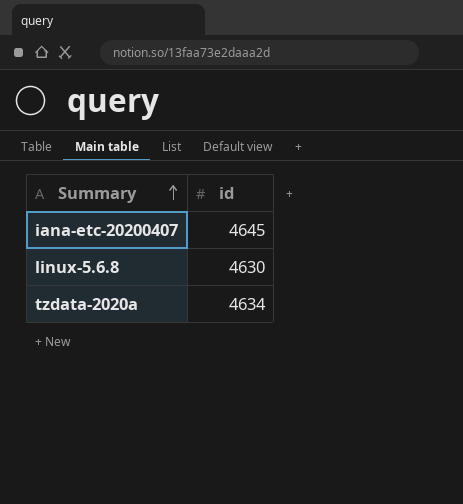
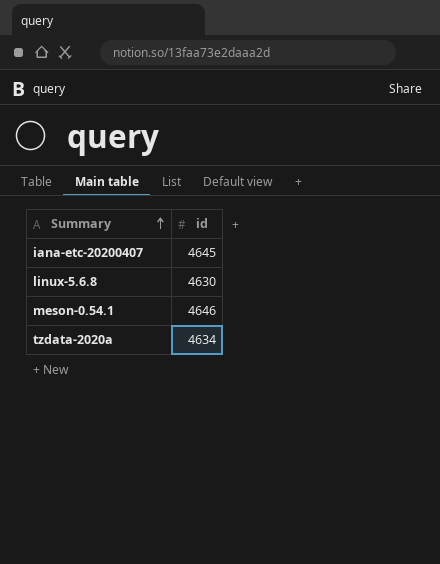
row meson-0.54.1: none -> 4646

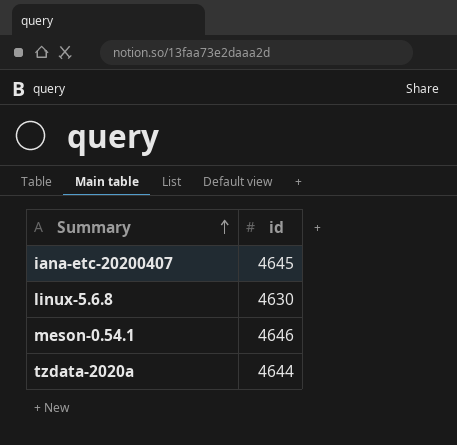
tzdata-2020a | id: 4634 -> 4644

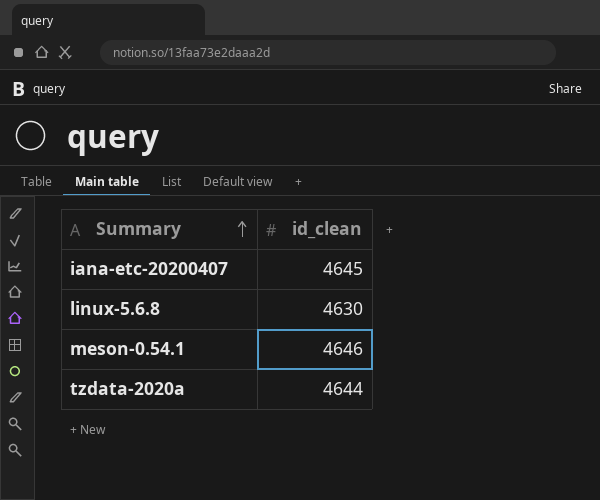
column name: id -> id_clean

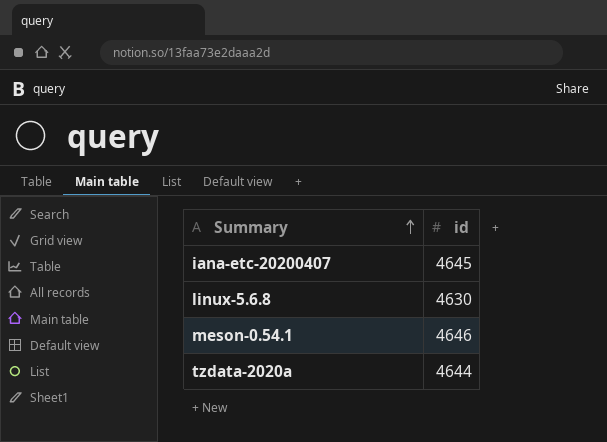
column name: id_clean -> id

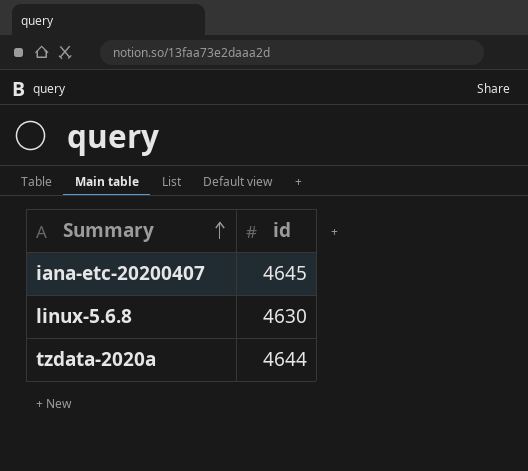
row meson-0.54.1: 4646 -> none

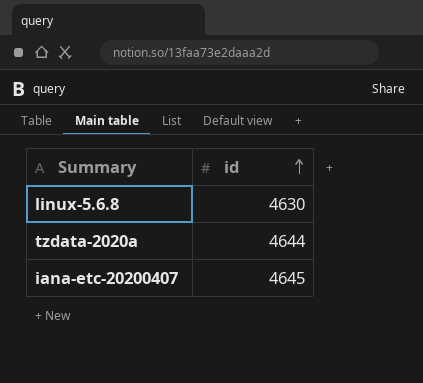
row order: Summary ascending -> id ascending

